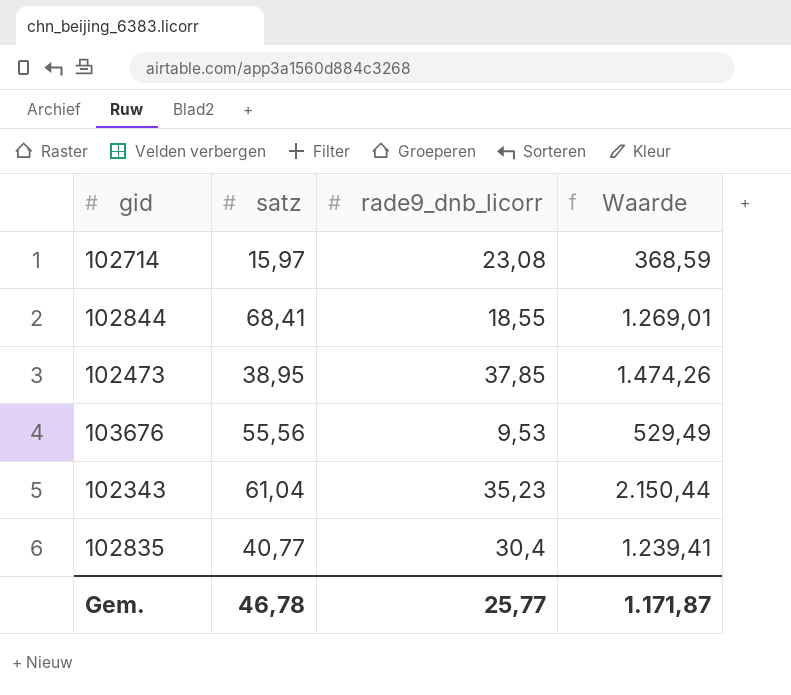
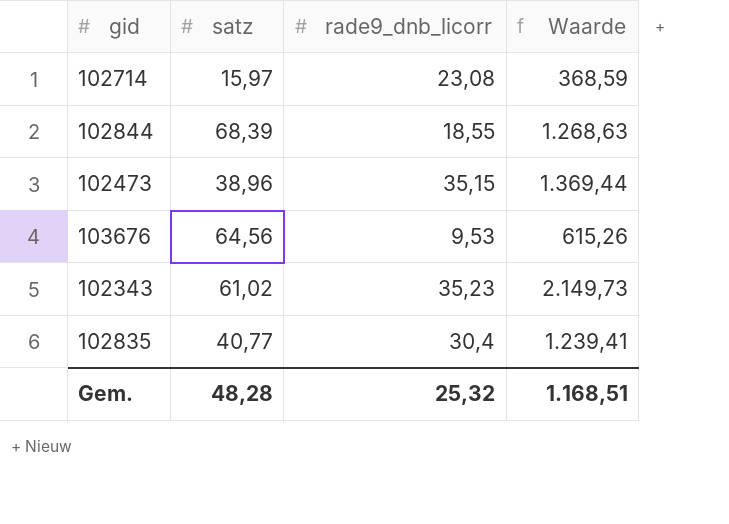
102844 | satz: 68,41 -> 68,39
102844 | Waarde: 1.269,01 -> 1.268,63
102473 | satz: 38,95 -> 38,96
102473 | rade9_dnb_licorr: 37,85 -> 35,15
102473 | Waarde: 1.474,26 -> 1.369,44
103676 | satz: 55,56 -> 64,56
103676 | Waarde: 529,49 -> 615,26
102343 | satz: 61,04 -> 61,02
102343 | Waarde: 2.150,44 -> 2.149,73
Gem. | satz: 46,78 -> 48,28
Gem. | rade9_dnb_licorr: 25,77 -> 25,32
Gem. | Waarde: 1.171,87 -> 1.168,51

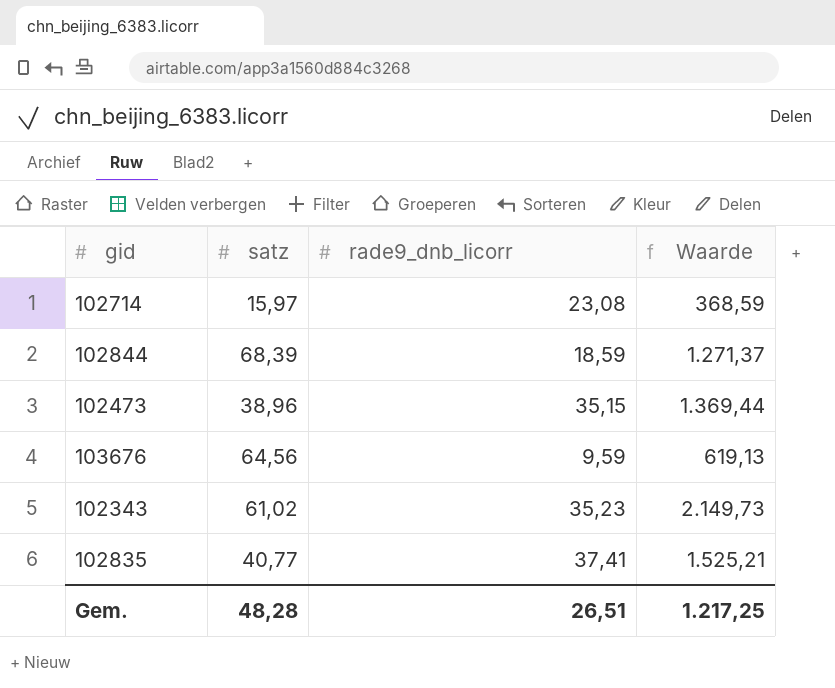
102844 | rade9_dnb_licorr: 18,55 -> 18,59
102844 | Waarde: 1.268,63 -> 1.271,37
103676 | rade9_dnb_licorr: 9,53 -> 9,59
103676 | Waarde: 615,26 -> 619,13
102835 | rade9_dnb_licorr: 30,4 -> 37,41
102835 | Waarde: 1.239,41 -> 1.525,21
Gem. | rade9_dnb_licorr: 25,32 -> 26,51
Gem. | Waarde: 1.168,51 -> 1.217,25

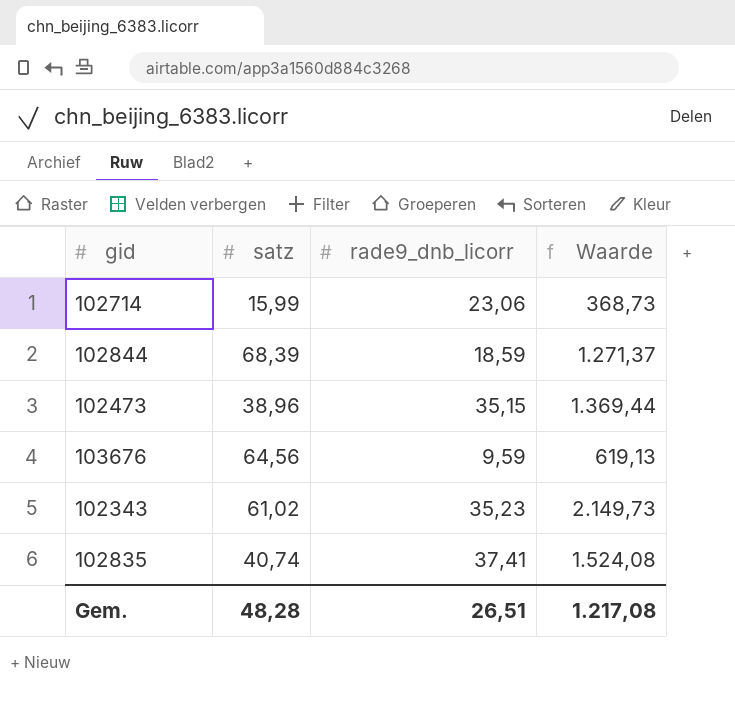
102714 | satz: 15,97 -> 15,99
102714 | rade9_dnb_licorr: 23,08 -> 23,06
102714 | Waarde: 368,59 -> 368,73
102835 | satz: 40,77 -> 40,74
102835 | Waarde: 1.525,21 -> 1.524,08
Gem. | Waarde: 1.217,25 -> 1.217,08

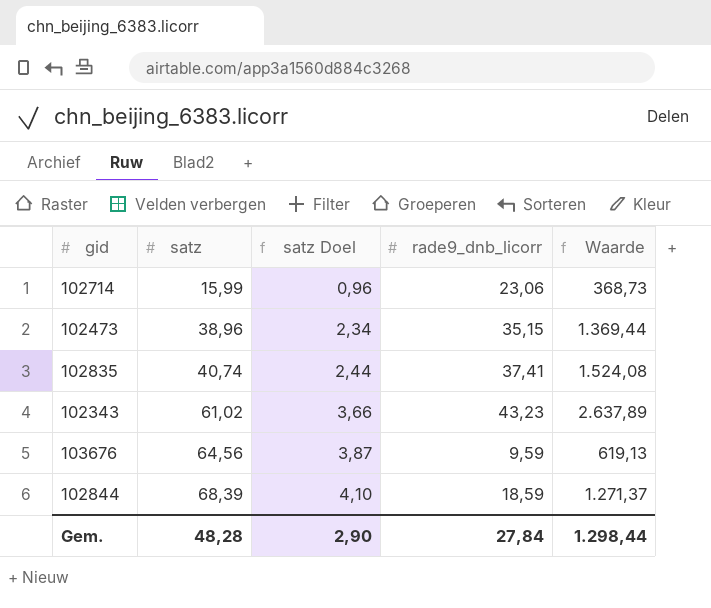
row order: none -> satz ascending
column satz Doel | formula: none -> [satz] * 0,06
102343 | rade9_dnb_licorr: 35,23 -> 43,23
102343 | Waarde: 2.149,73 -> 2.637,89
Gem. | rade9_dnb_licorr: 26,51 -> 27,84
Gem. | Waarde: 1.217,08 -> 1.298,44

